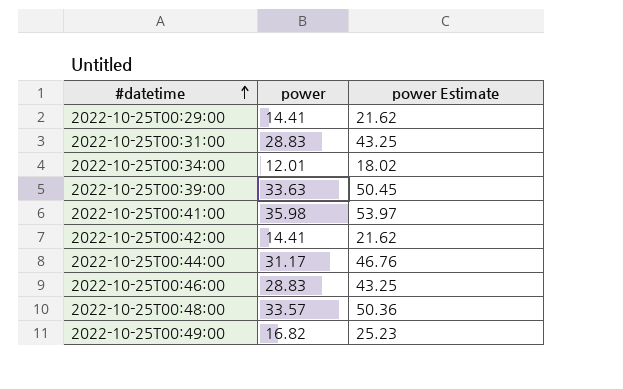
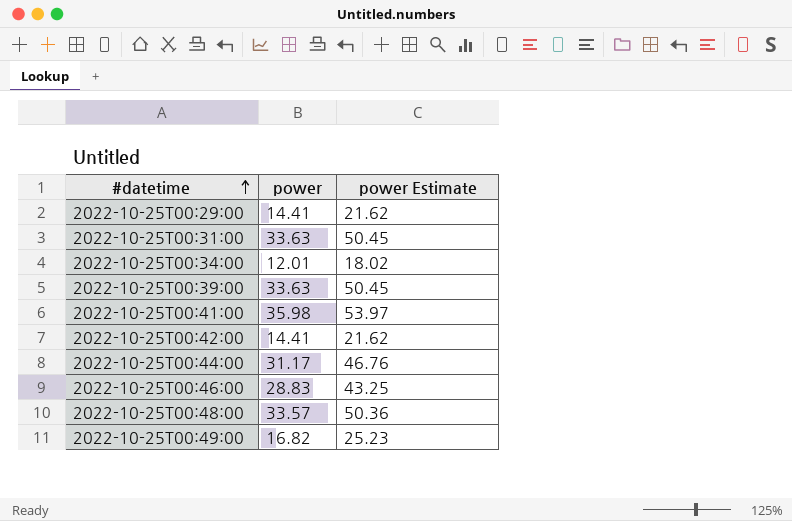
2022-10-25T00:31:00 | power: 28.83 -> 33.63
2022-10-25T00:31:00 | power Estimate: 43.25 -> 50.45

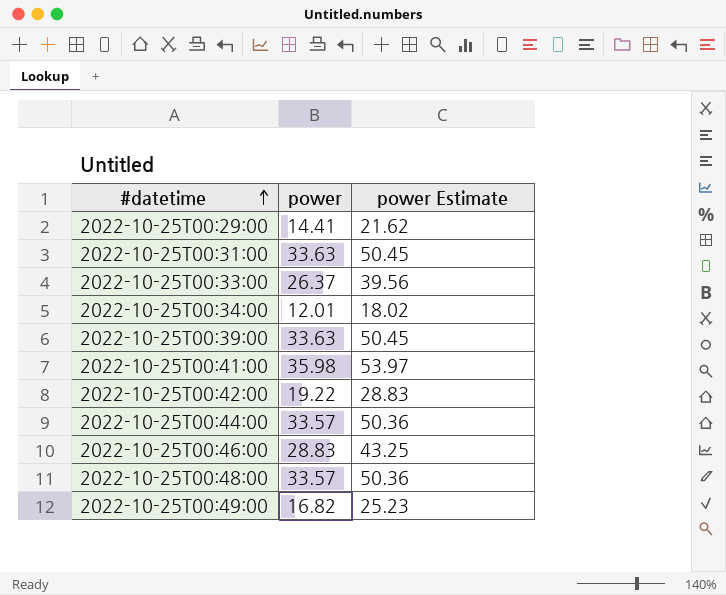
row 2022-10-25T00:33:00: none -> 26.37 | 39.56
2022-10-25T00:42:00 | power: 14.41 -> 19.22
2022-10-25T00:42:00 | power Estimate: 21.62 -> 28.83
2022-10-25T00:44:00 | power: 31.17 -> 33.57
2022-10-25T00:44:00 | power Estimate: 46.76 -> 50.36

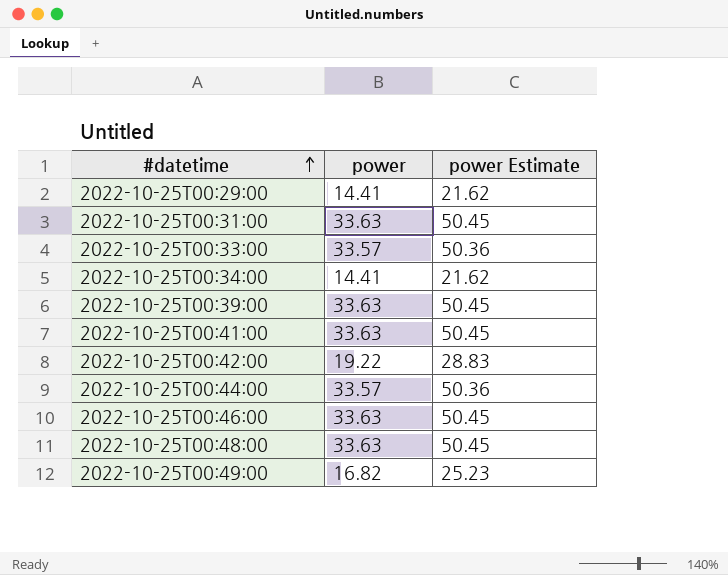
2022-10-25T00:33:00 | power: 26.37 -> 33.57
2022-10-25T00:33:00 | power Estimate: 39.56 -> 50.36
2022-10-25T00:34:00 | power: 12.01 -> 14.41
2022-10-25T00:34:00 | power Estimate: 18.02 -> 21.62
2022-10-25T00:41:00 | power: 35.98 -> 33.63
2022-10-25T00:41:00 | power Estimate: 53.97 -> 50.45
2022-10-25T00:46:00 | power: 28.83 -> 33.63
2022-10-25T00:46:00 | power Estimate: 43.25 -> 50.45
2022-10-25T00:48:00 | power: 33.57 -> 33.63
2022-10-25T00:48:00 | power Estimate: 50.36 -> 50.45

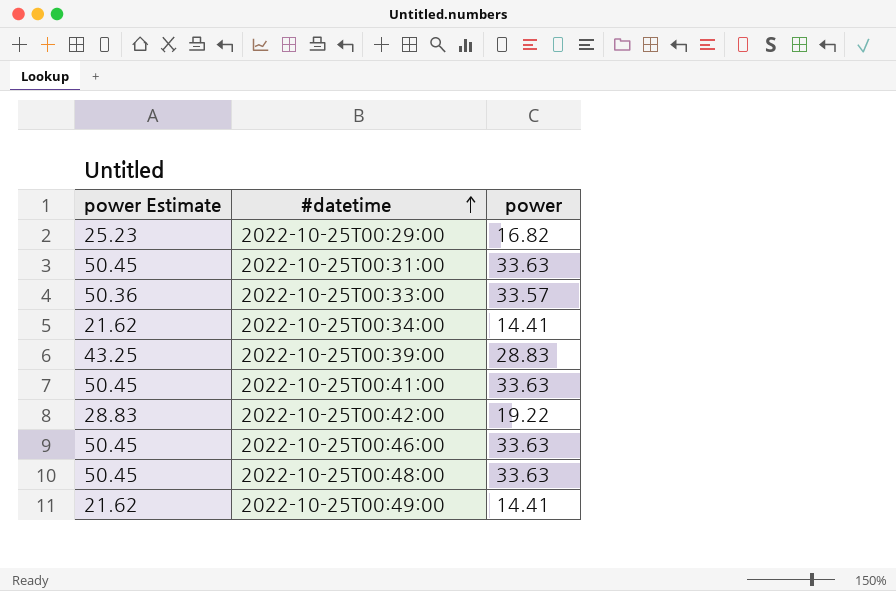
column power Estimate | position: 3 -> 1
row 2022-10-25T00:44:00: 33.57 | 50.36 -> none
2022-10-25T00:29:00 | power Estimate: 21.62 -> 25.23
2022-10-25T00:29:00 | power: 14.41 -> 16.82
2022-10-25T00:39:00 | power Estimate: 50.45 -> 43.25
2022-10-25T00:39:00 | power: 33.63 -> 28.83
2022-10-25T00:49:00 | power Estimate: 25.23 -> 21.62
2022-10-25T00:49:00 | power: 16.82 -> 14.41

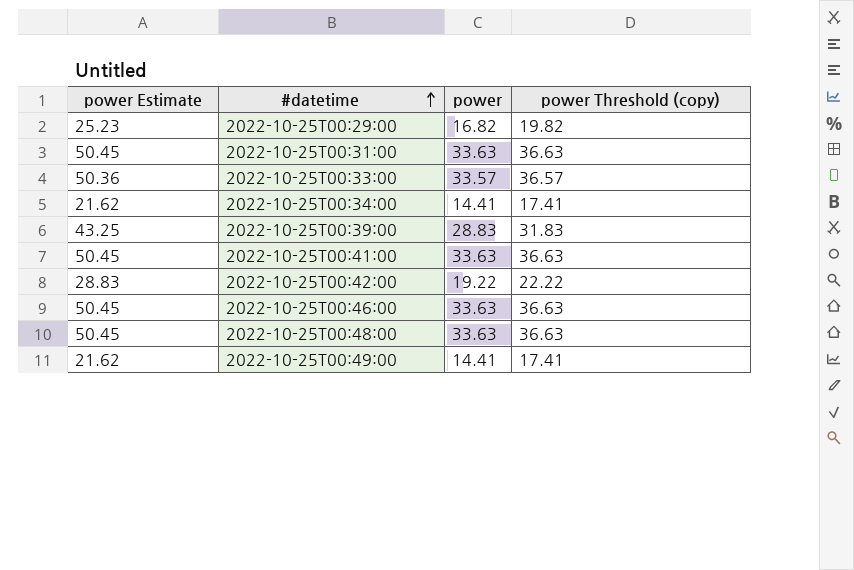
column power Threshold (copy) | formula: none -> [power] + 3

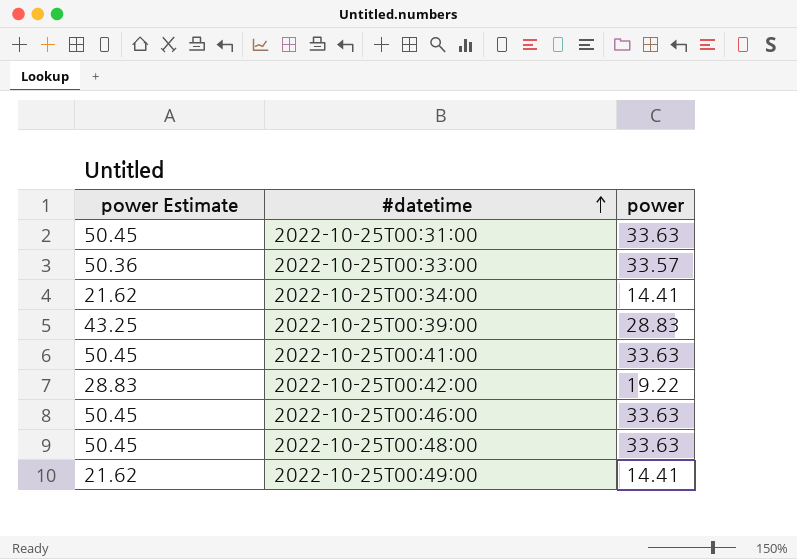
column power Threshold (copy) | formula: [power] + 3 -> none
row 2022-10-25T00:29:00: 25.23 | 16.82 | 19.82 -> none

